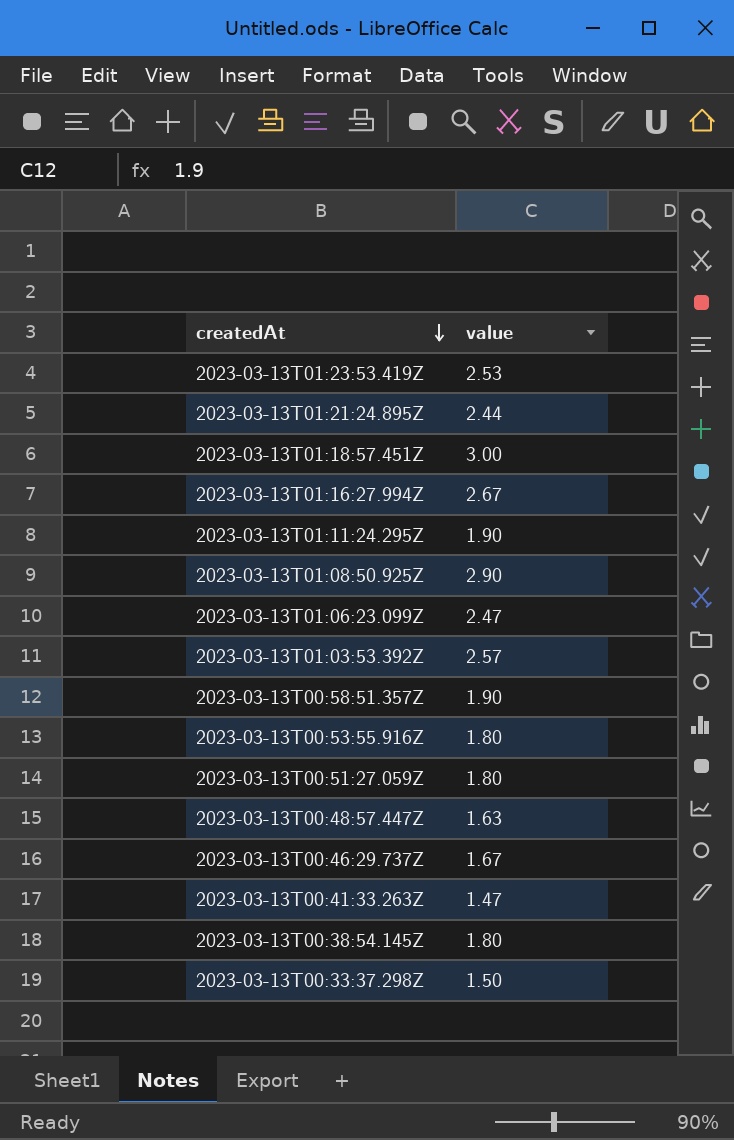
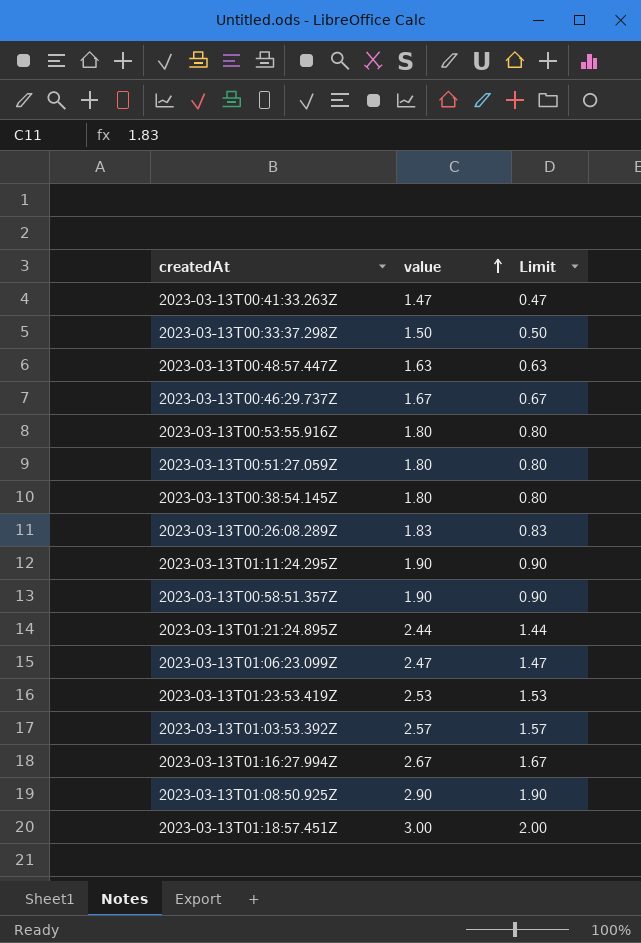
row order: createdAt descending -> value ascending
column Limit | formula: none -> [value] - 1
row 2023-03-13T00:26:08.289Z: none -> 1.83 | 0.83

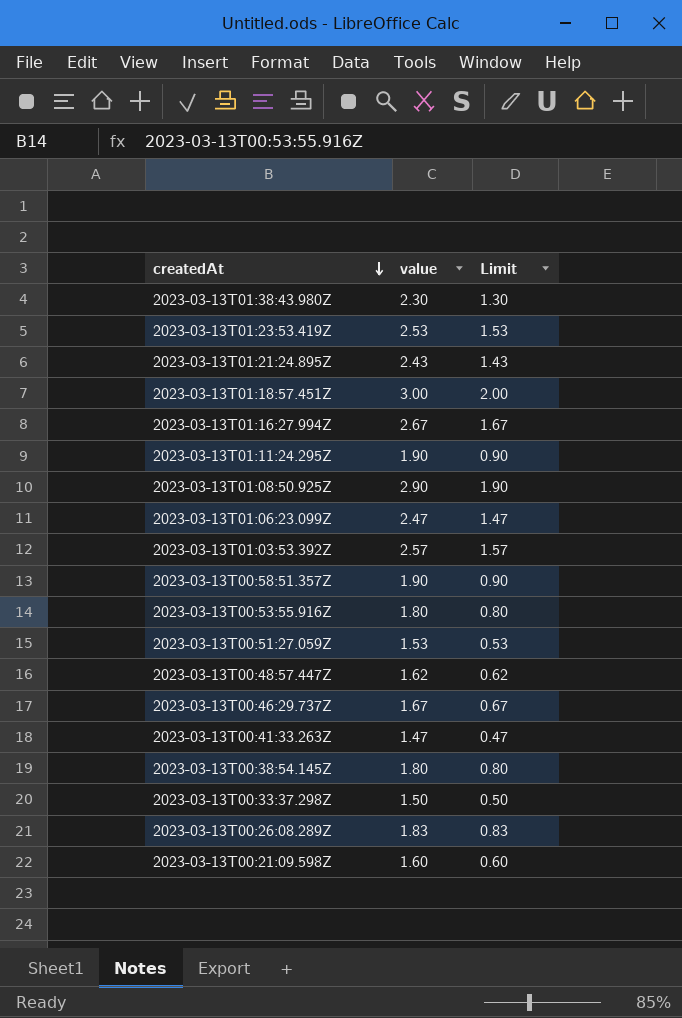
row order: value ascending -> createdAt descending
row 2023-03-13T01:38:43.980Z: none -> 2.30 | 1.30
2023-03-13T01:21:24.895Z | value: 2.44 -> 2.43
2023-03-13T01:21:24.895Z | Limit: 1.44 -> 1.43
2023-03-13T00:51:27.059Z | value: 1.80 -> 1.53
2023-03-13T00:51:27.059Z | Limit: 0.80 -> 0.53
2023-03-13T00:48:57.447Z | value: 1.63 -> 1.62
2023-03-13T00:48:57.447Z | Limit: 0.63 -> 0.62
row 2023-03-13T00:21:09.598Z: none -> 1.60 | 0.60

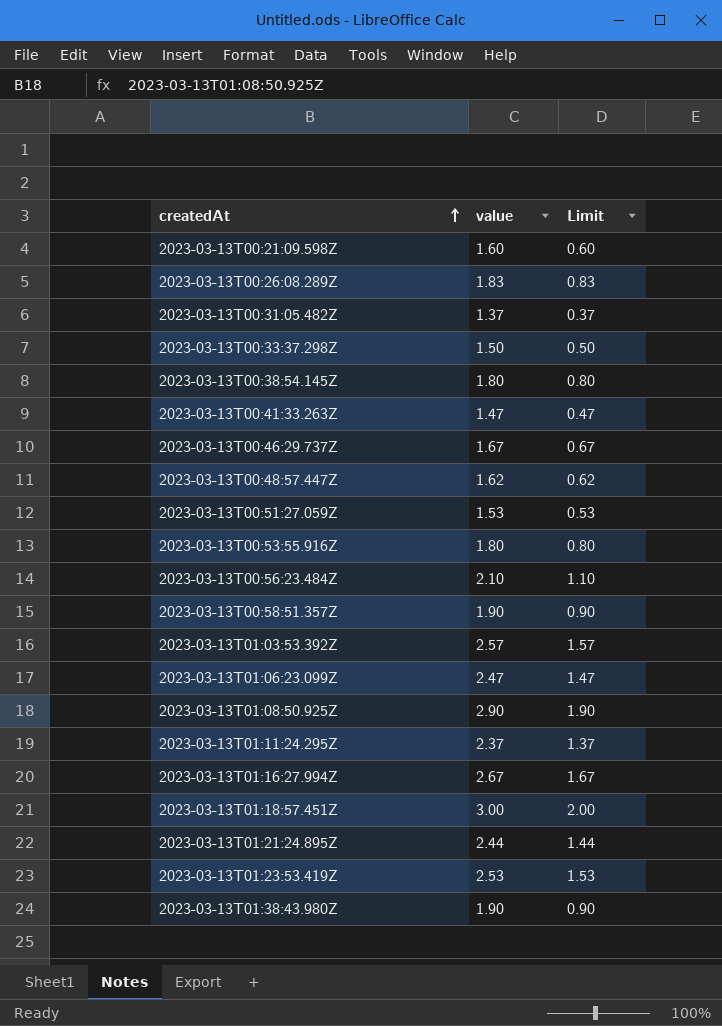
row order: createdAt descending -> createdAt ascending
row 2023-03-13T00:31:05.482Z: none -> 1.37 | 0.37
row 2023-03-13T00:56:23.484Z: none -> 2.10 | 1.10
2023-03-13T01:11:24.295Z | value: 1.90 -> 2.37
2023-03-13T01:11:24.295Z | Limit: 0.90 -> 1.37
2023-03-13T01:21:24.895Z | value: 2.43 -> 2.44
2023-03-13T01:21:24.895Z | Limit: 1.43 -> 1.44
2023-03-13T01:38:43.980Z | value: 2.30 -> 1.90
2023-03-13T01:38:43.980Z | Limit: 1.30 -> 0.90

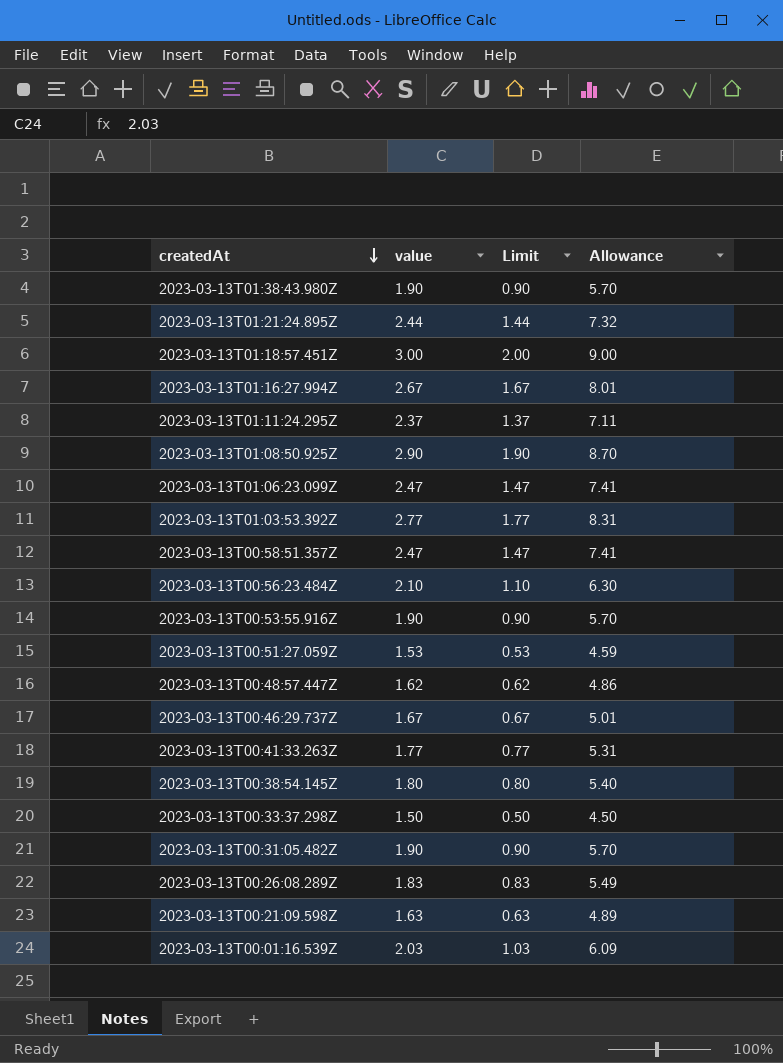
row order: createdAt ascending -> createdAt descending
column Allowance | formula: none -> [value] * 3
row 2023-03-13T01:23:53.419Z: 2.53 | 1.53 -> none
2023-03-13T01:03:53.392Z | value: 2.57 -> 2.77
2023-03-13T01:03:53.392Z | Limit: 1.57 -> 1.77
2023-03-13T00:58:51.357Z | value: 1.90 -> 2.47
2023-03-13T00:58:51.357Z | Limit: 0.90 -> 1.47
2023-03-13T00:53:55.916Z | value: 1.80 -> 1.90
2023-03-13T00:53:55.916Z | Limit: 0.80 -> 0.90
2023-03-13T00:41:33.263Z | value: 1.47 -> 1.77
2023-03-13T00:41:33.263Z | Limit: 0.47 -> 0.77
2023-03-13T00:31:05.482Z | value: 1.37 -> 1.90
2023-03-13T00:31:05.482Z | Limit: 0.37 -> 0.90
2023-03-13T00:21:09.598Z | value: 1.60 -> 1.63
2023-03-13T00:21:09.598Z | Limit: 0.60 -> 0.63
row 2023-03-13T00:01:16.539Z: none -> 2.03 | 1.03 | 6.09

